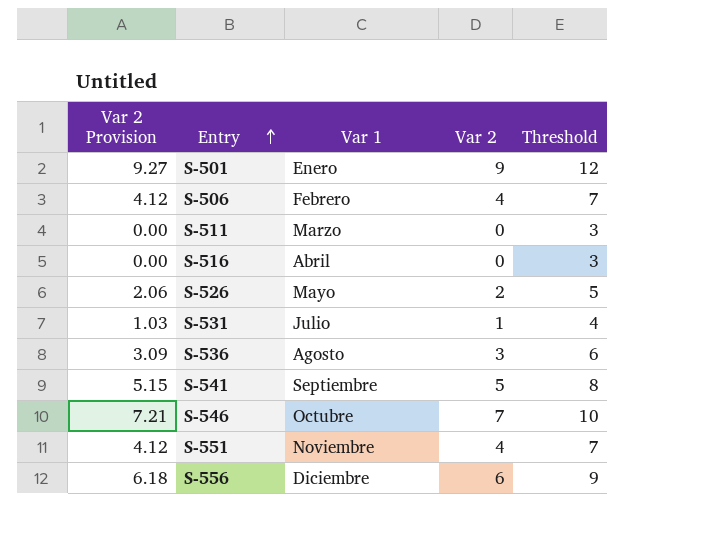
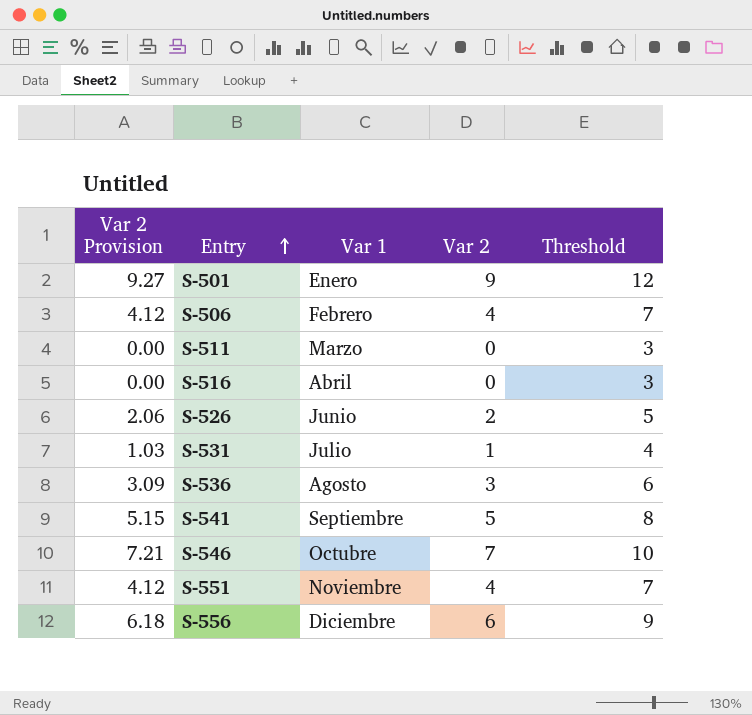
S-526 | Var 1: Mayo -> Junio

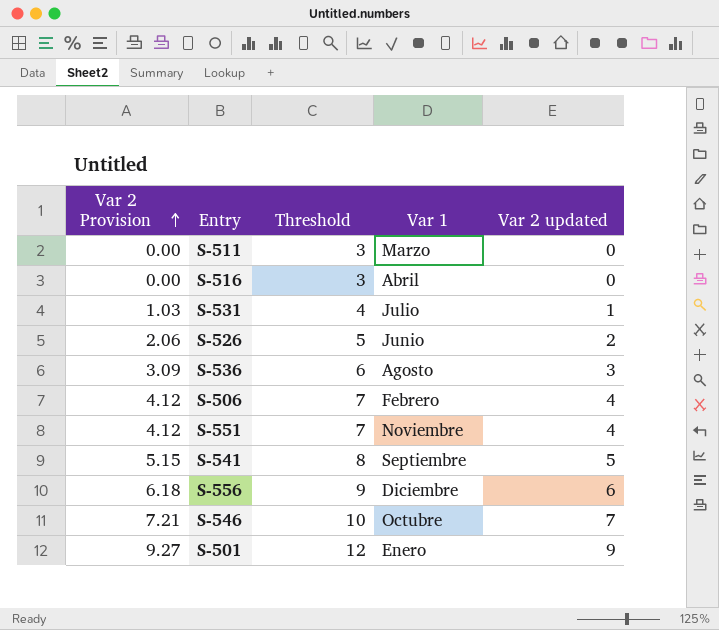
row order: Entry ascending -> Var 2 Provision ascending
column Threshold | position: 5 -> 3
column name: Var 2 -> Var 2 updated

